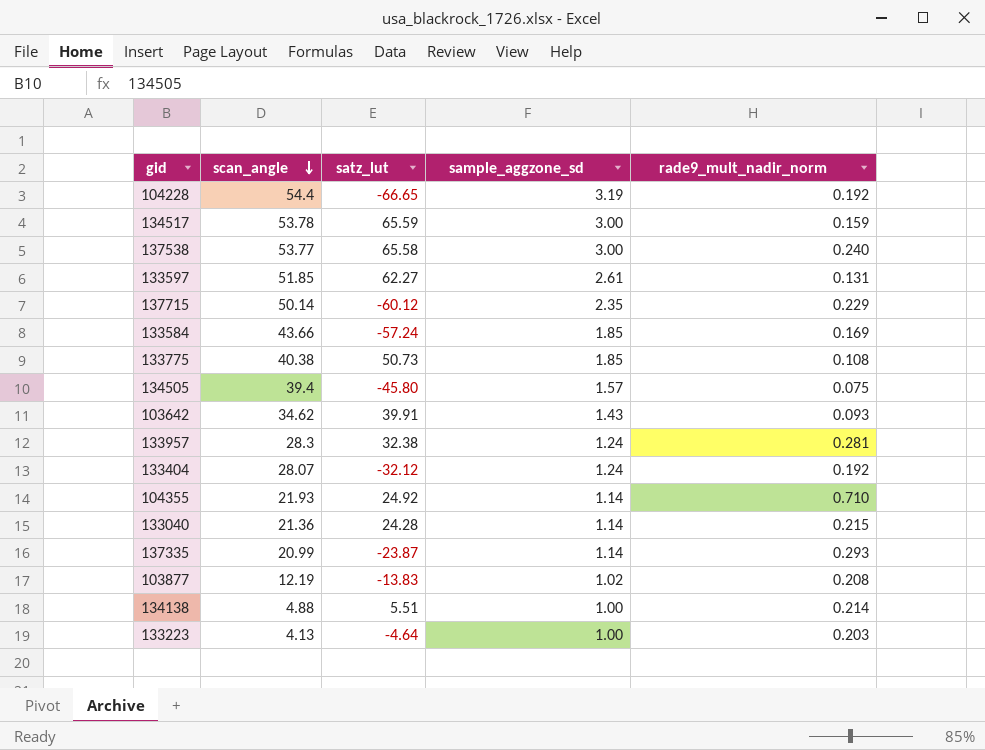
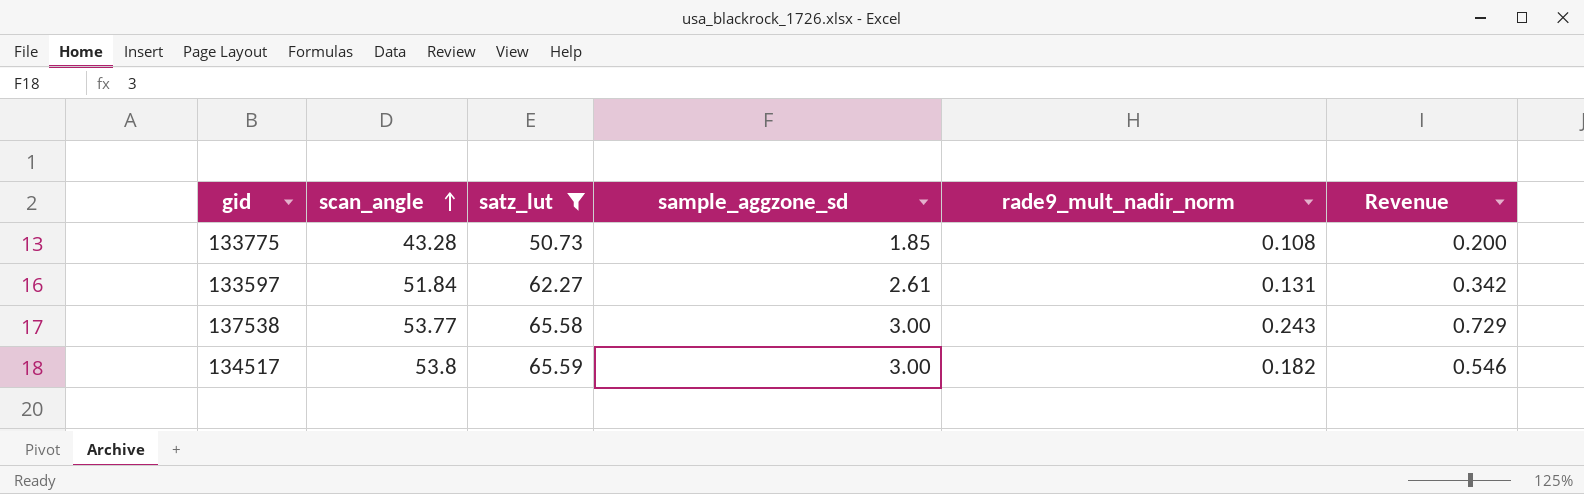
filter: none -> satz_lut >= 50.73
row order: scan_angle descending -> scan_angle ascending
column Revenue | formula: none -> [sample_aggzone_sd] * [rade9_mult_nadir_norm]
133775 | scan_angle: 40.38 -> 43.28
133597 | scan_angle: 51.85 -> 51.84
137538 | rade9_mult_nadir_norm: 0.240 -> 0.243
134517 | scan_angle: 53.78 -> 53.8
134517 | rade9_mult_nadir_norm: 0.159 -> 0.182

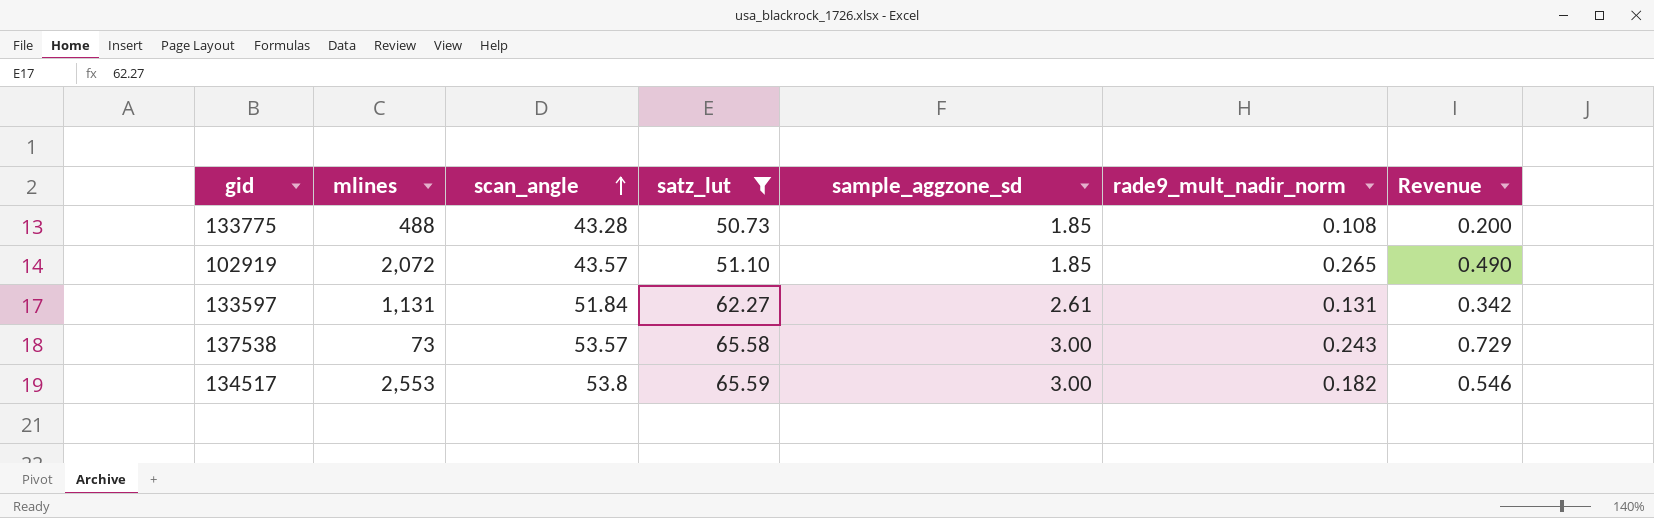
column mlines | position: none -> 2
row 102919: none -> 2,072 | 43.57 | 51.10 | 1.85 | 0.265 | 0.490
137538 | scan_angle: 53.77 -> 53.57

